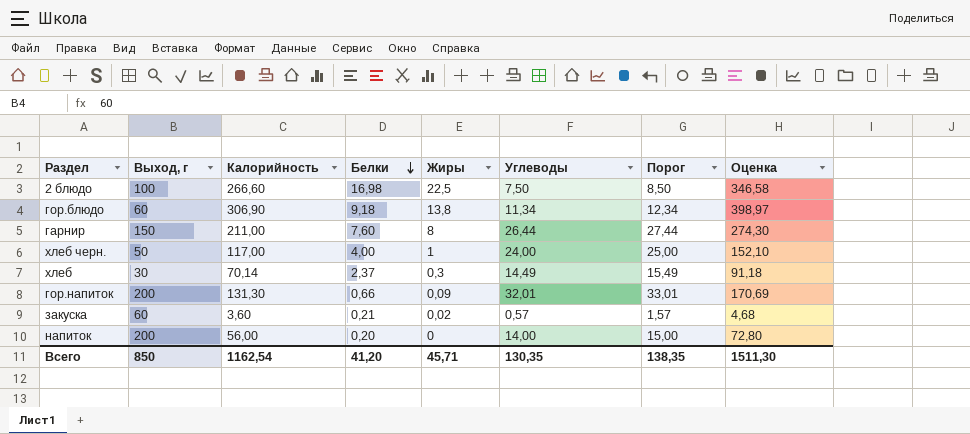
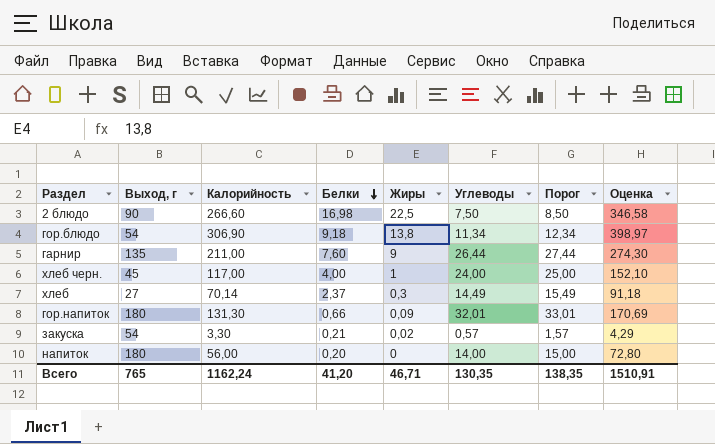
2 блюдо | Выход, г: 100 -> 90
гор.блюдо | Выход, г: 60 -> 54
гарнир | Выход, г: 150 -> 135
гарнир | Жиры: 8 -> 9
хлеб черн. | Выход, г: 50 -> 45
хлеб | Выход, г: 30 -> 27
гор.напиток | Выход, г: 200 -> 180
закуска | Выход, г: 60 -> 54
закуска | Калорийность: 3,60 -> 3,30
закуска | Оценка: 4,68 -> 4,29
напиток | Выход, г: 200 -> 180
Всего | Выход, г: 850 -> 765
Всего | Калорийность: 1162,54 -> 1162,24
Всего | Жиры: 45,71 -> 46,71
Всего | Оценка: 1511,30 -> 1510,91

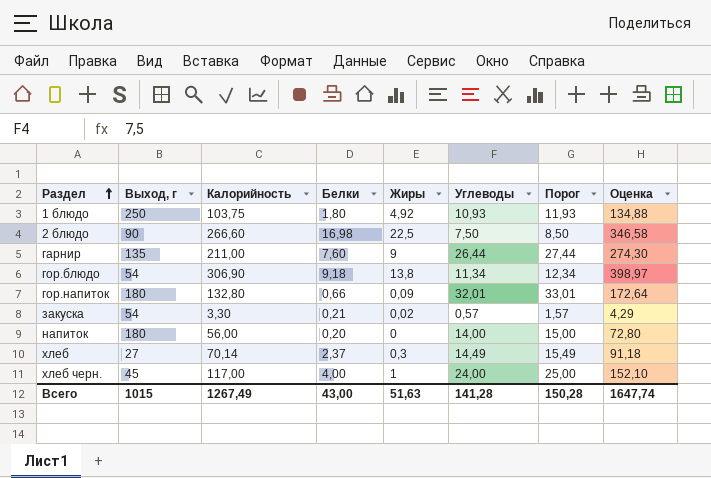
row order: Белки descending -> Раздел ascending
row 1 блюдо: none -> 250 | 103,75 | 1,80 | 4,92 | 10,93 | 11,93 | 134,88
гор.напиток | Калорийность: 131,30 -> 132,80
гор.напиток | Оценка: 170,69 -> 172,64
Всего | Выход, г: 765 -> 1015
Всего | Калорийность: 1162,24 -> 1267,49
Всего | Белки: 41,20 -> 43,00
Всего | Жиры: 46,71 -> 51,63
Всего | Углеводы: 130,35 -> 141,28
Всего | Порог: 138,35 -> 150,28
Всего | Оценка: 1510,91 -> 1647,74

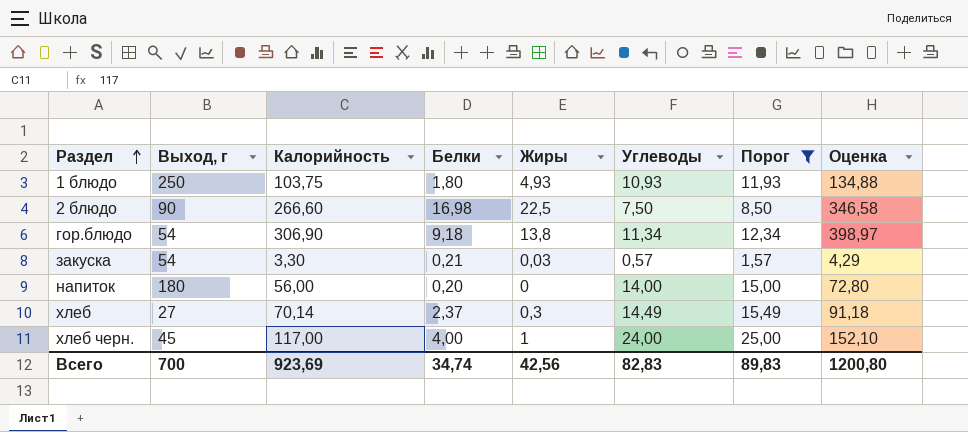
filter: none -> Порог <= 25,00
1 блюдо | Жиры: 4,92 -> 4,93
закуска | Жиры: 0,02 -> 0,03
Всего | Выход, г: 1015 -> 700
Всего | Калорийность: 1267,49 -> 923,69
Всего | Белки: 43,00 -> 34,74
Всего | Жиры: 51,63 -> 42,56
Всего | Углеводы: 141,28 -> 82,83
Всего | Порог: 150,28 -> 89,83
Всего | Оценка: 1647,74 -> 1200,80

